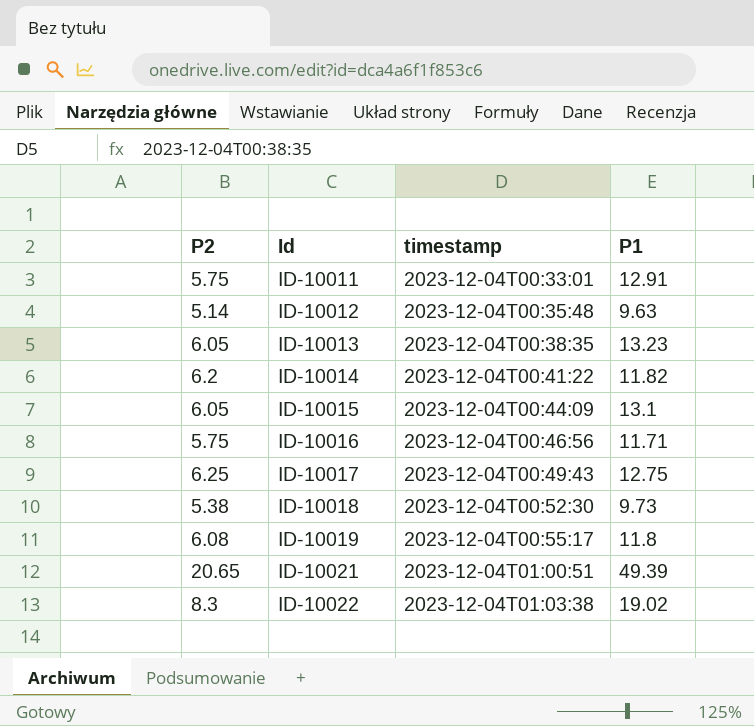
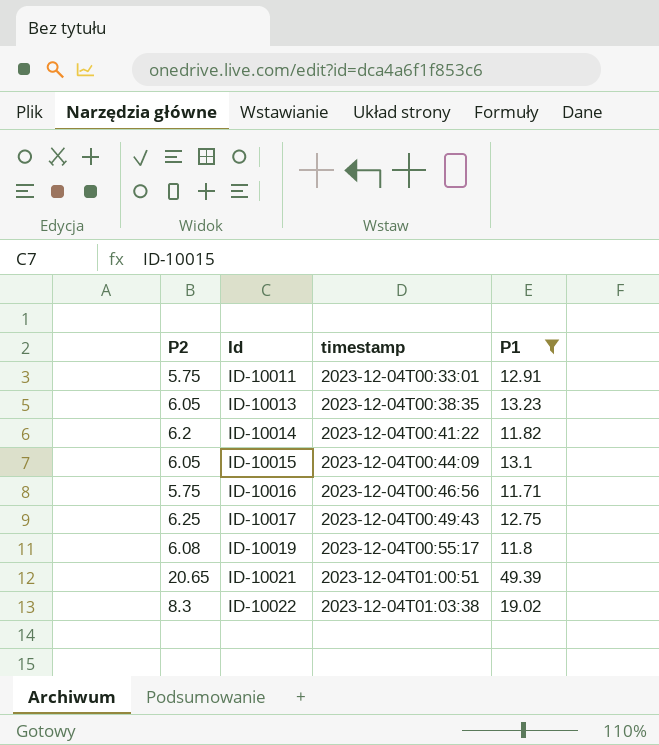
filter: none -> P1 >= 11.71

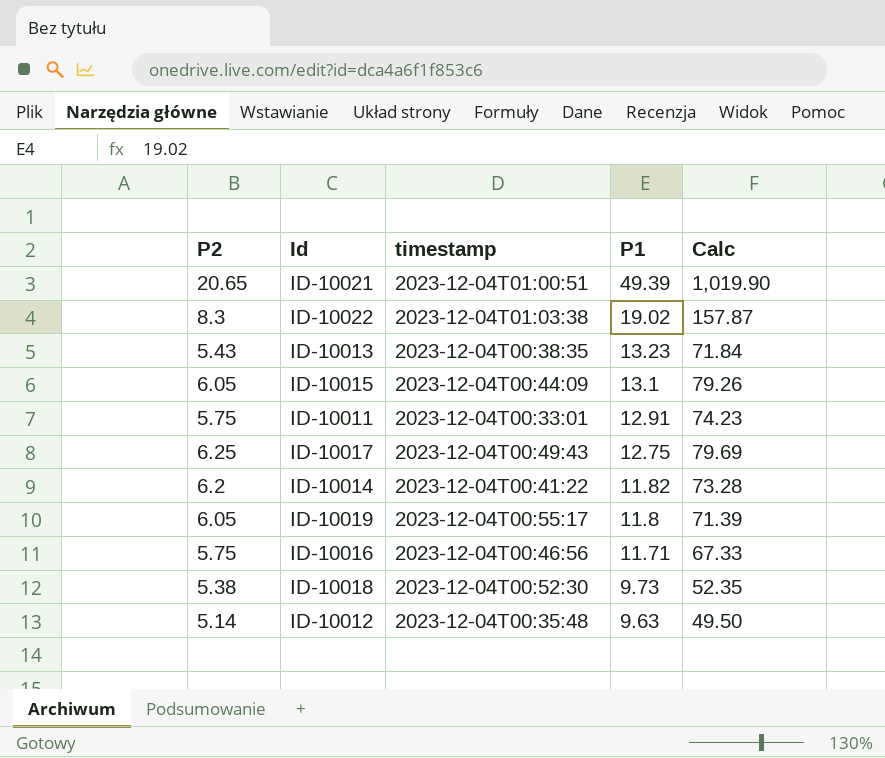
filter: P1 >= 11.71 -> none
row order: Id ascending -> P1 descending
column Calc | formula: none -> [P2] * [P1]
ID-10013 | P2: 6.05 -> 5.43
ID-10019 | P2: 6.08 -> 6.05

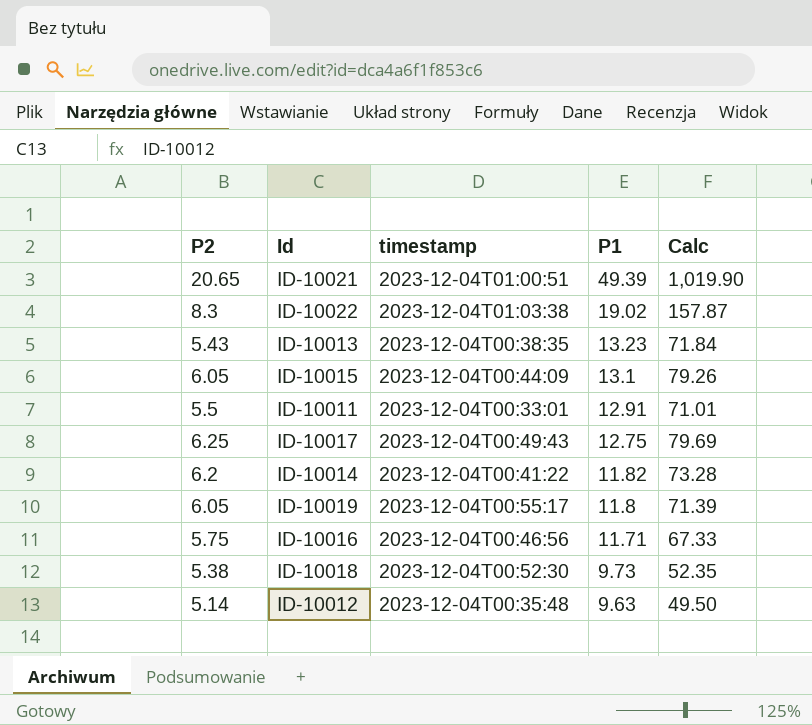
ID-10011 | P2: 5.75 -> 5.5
ID-10011 | Calc: 74.23 -> 71.01

